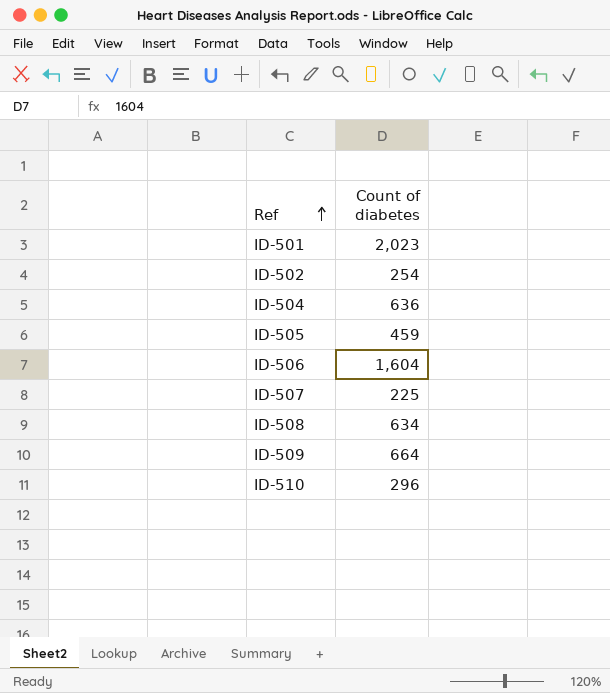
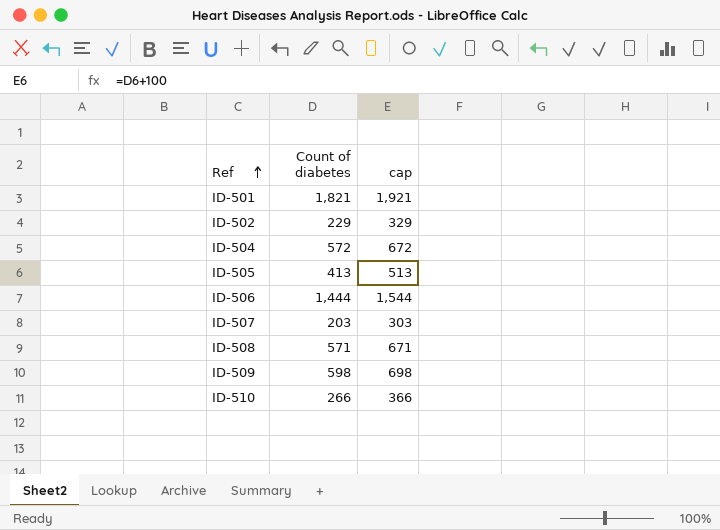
column cap | formula: none -> [Count of diabetes] + 100
ID-501 | Count of diabetes: 2,023 -> 1,821
ID-502 | Count of diabetes: 254 -> 229
ID-504 | Count of diabetes: 636 -> 572
ID-505 | Count of diabetes: 459 -> 413
ID-506 | Count of diabetes: 1,604 -> 1,444
ID-507 | Count of diabetes: 225 -> 203
ID-508 | Count of diabetes: 634 -> 571
ID-509 | Count of diabetes: 664 -> 598
ID-510 | Count of diabetes: 296 -> 266

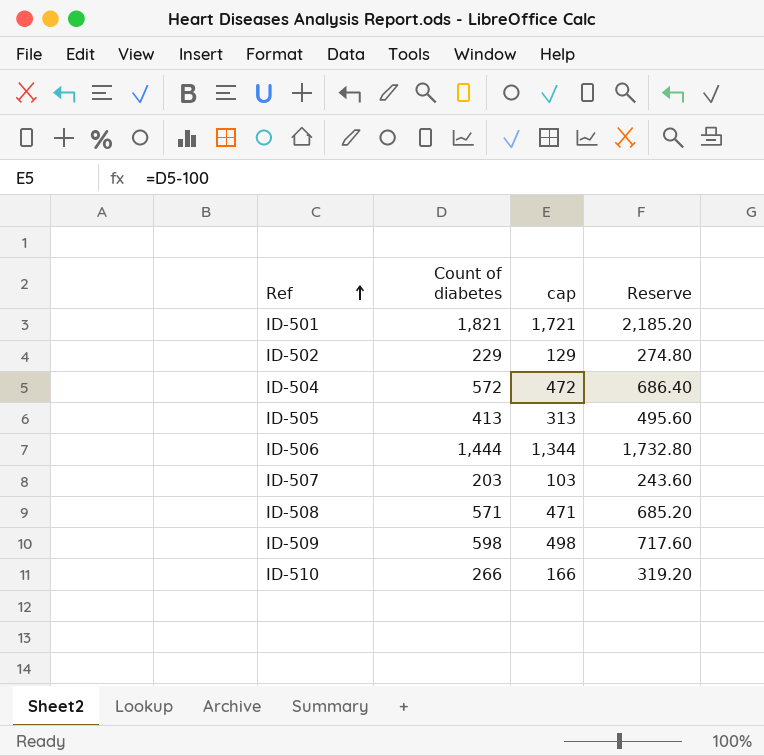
column cap | formula: [Count of diabetes] + 100 -> [Count of diabetes] - 100
column Reserve | formula: none -> [Count of diabetes] * 1.2

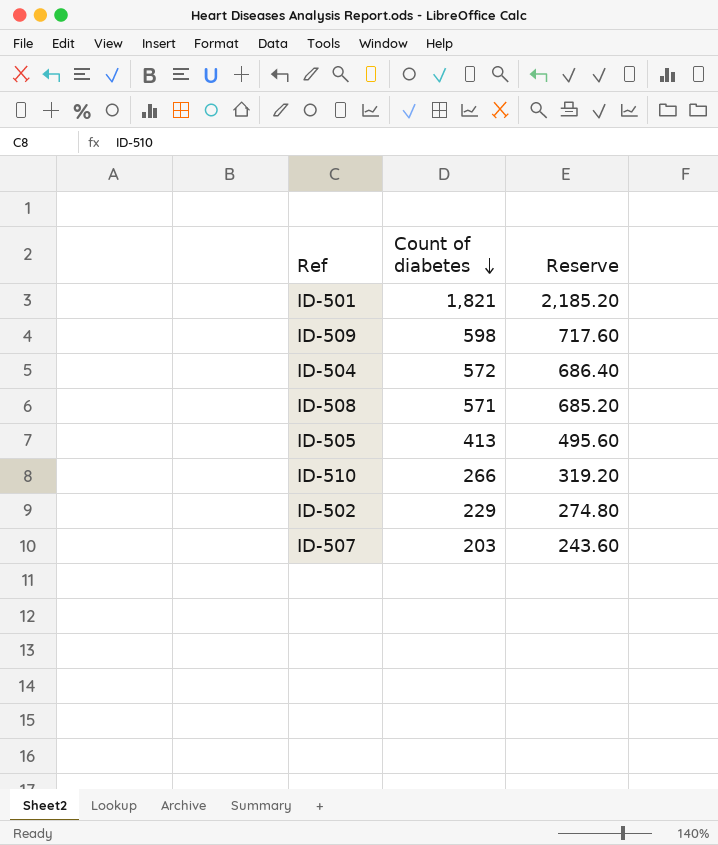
row order: Ref ascending -> Count of diabetes descending
column cap | formula: [Count of diabetes] - 100 -> none
row ID-506: 1,444 | 1,344 | 1,732.80 -> none

